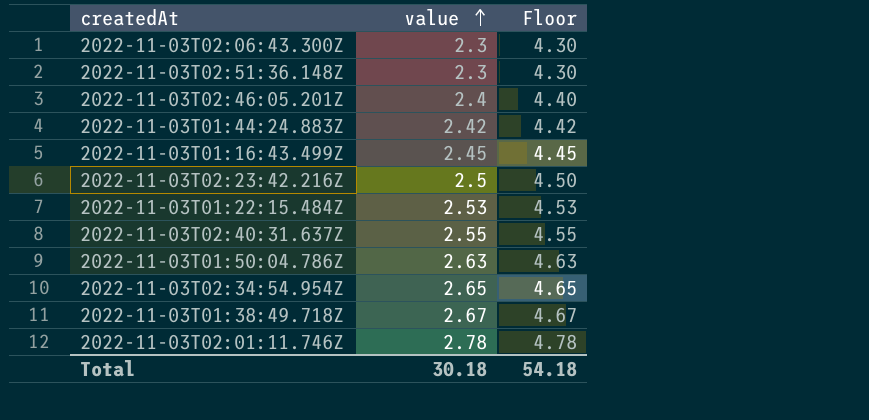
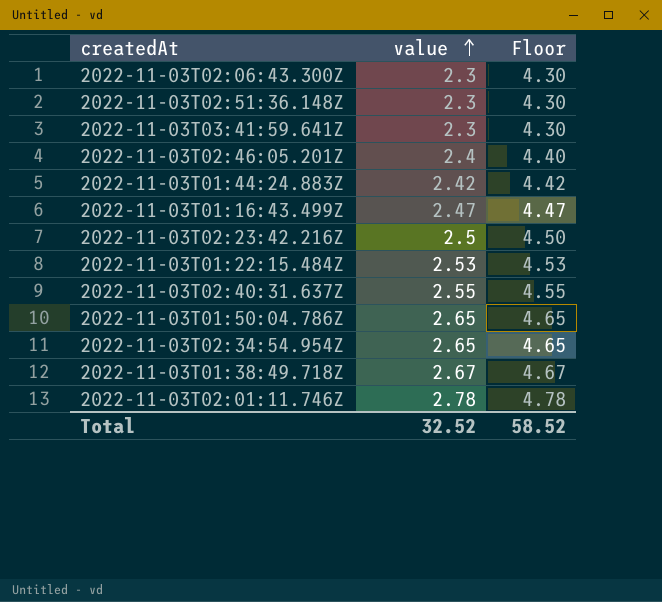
row 2022-11-03T03:41:59.641Z: none -> 2.3 | 4.30
2022-11-03T01:16:43.499Z | value: 2.45 -> 2.47
2022-11-03T01:16:43.499Z | Floor: 4.45 -> 4.47
2022-11-03T01:50:04.786Z | value: 2.63 -> 2.65
2022-11-03T01:50:04.786Z | Floor: 4.63 -> 4.65
Total | value: 30.18 -> 32.52
Total | Floor: 54.18 -> 58.52

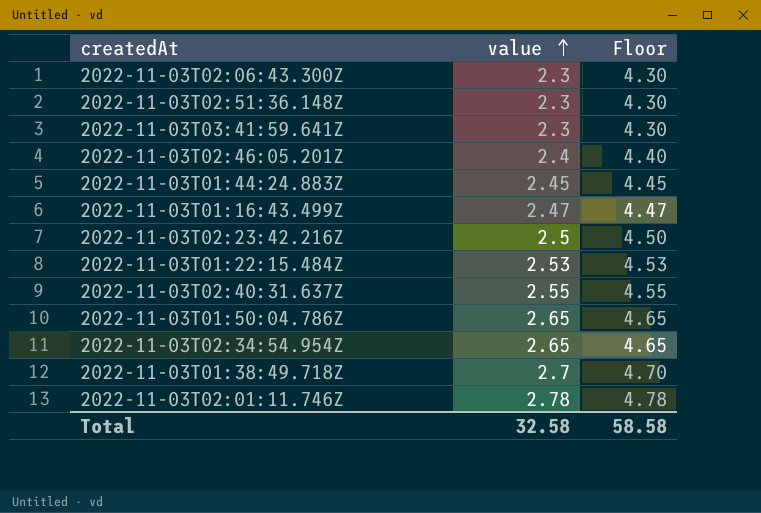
2022-11-03T01:44:24.883Z | value: 2.42 -> 2.45
2022-11-03T01:44:24.883Z | Floor: 4.42 -> 4.45
2022-11-03T01:38:49.718Z | value: 2.67 -> 2.7
2022-11-03T01:38:49.718Z | Floor: 4.67 -> 4.70
Total | value: 32.52 -> 32.58
Total | Floor: 58.52 -> 58.58

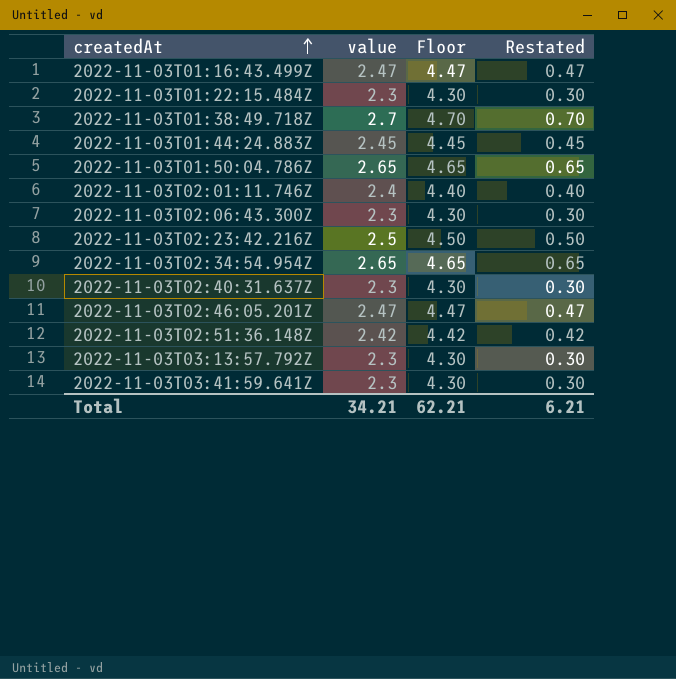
row order: value ascending -> createdAt ascending
column Restated | formula: none -> [value] - 2
2022-11-03T01:22:15.484Z | value: 2.53 -> 2.3
2022-11-03T01:22:15.484Z | Floor: 4.53 -> 4.30
2022-11-03T02:01:11.746Z | value: 2.78 -> 2.4
2022-11-03T02:01:11.746Z | Floor: 4.78 -> 4.40
2022-11-03T02:40:31.637Z | value: 2.55 -> 2.3
2022-11-03T02:40:31.637Z | Floor: 4.55 -> 4.30
2022-11-03T02:46:05.201Z | value: 2.4 -> 2.47
2022-11-03T02:46:05.201Z | Floor: 4.40 -> 4.47
2022-11-03T02:51:36.148Z | value: 2.3 -> 2.42
2022-11-03T02:51:36.148Z | Floor: 4.30 -> 4.42
row 2022-11-03T03:13:57.792Z: none -> 2.3 | 4.30 | 0.30
Total | value: 32.58 -> 34.21
Total | Floor: 58.58 -> 62.21

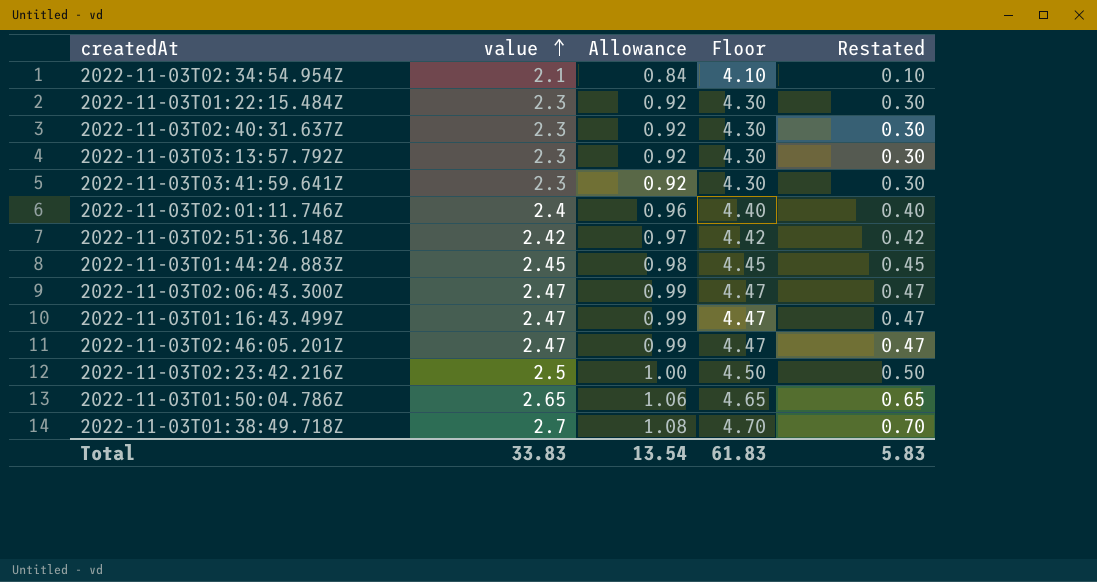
row order: createdAt ascending -> value ascending
column Allowance | formula: none -> [value] * 0.4
2022-11-03T02:34:54.954Z | value: 2.65 -> 2.1
2022-11-03T02:34:54.954Z | Floor: 4.65 -> 4.10
2022-11-03T02:34:54.954Z | Restated: 0.65 -> 0.10
2022-11-03T02:06:43.300Z | value: 2.3 -> 2.47
2022-11-03T02:06:43.300Z | Floor: 4.30 -> 4.47
2022-11-03T02:06:43.300Z | Restated: 0.30 -> 0.47
Total | value: 34.21 -> 33.83
Total | Floor: 62.21 -> 61.83
Total | Restated: 6.21 -> 5.83

